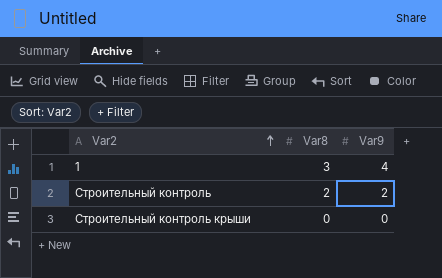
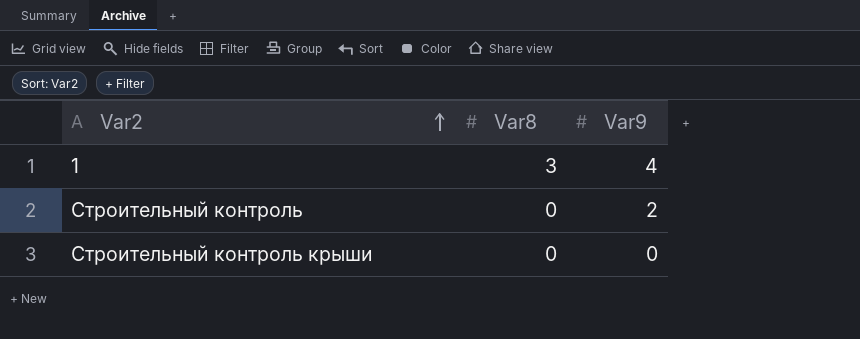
Строительный контроль | Var8: 2 -> 0

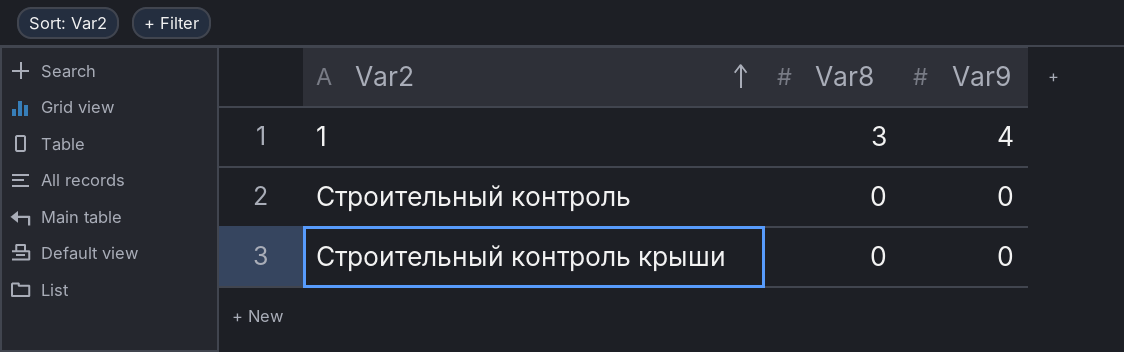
Строительный контроль | Var9: 2 -> 0

